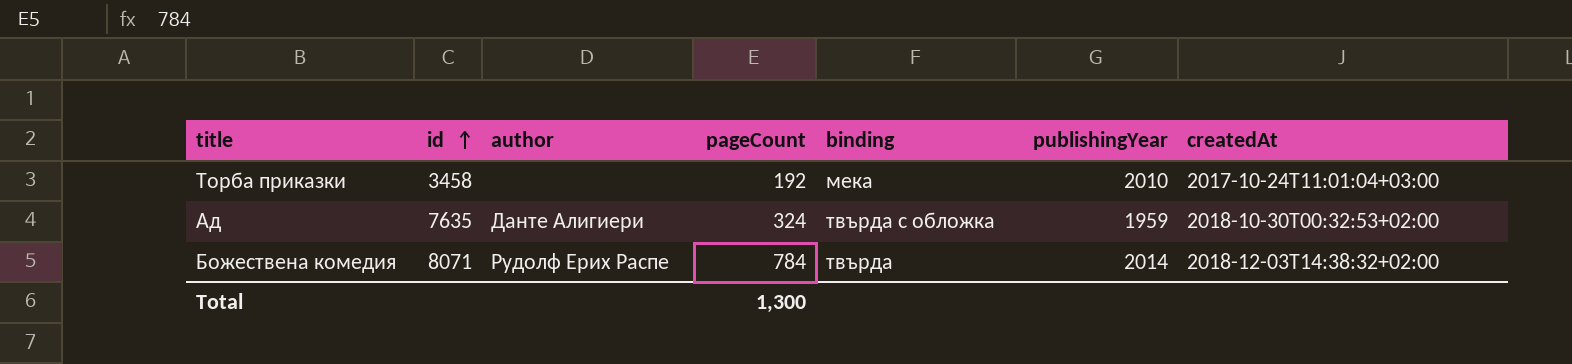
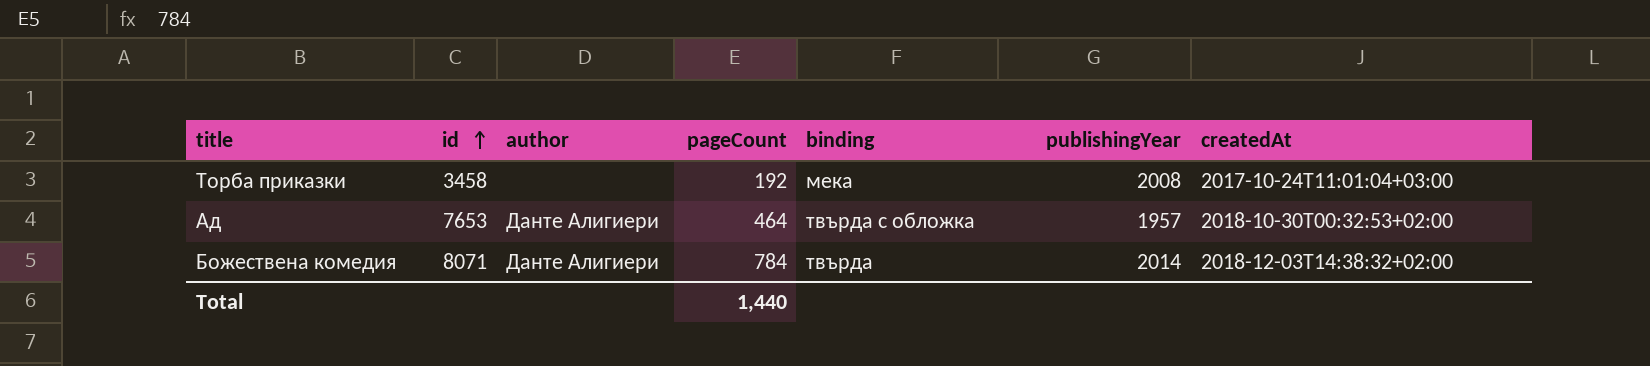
Торба приказки | publishingYear: 2010 -> 2008
Ад | id: 7635 -> 7653
Ад | pageCount: 324 -> 464
Ад | publishingYear: 1959 -> 1957
Божествена комедия | author: Рудолф Ерих Распе -> Данте Алигиери
Total | pageCount: 1,300 -> 1,440

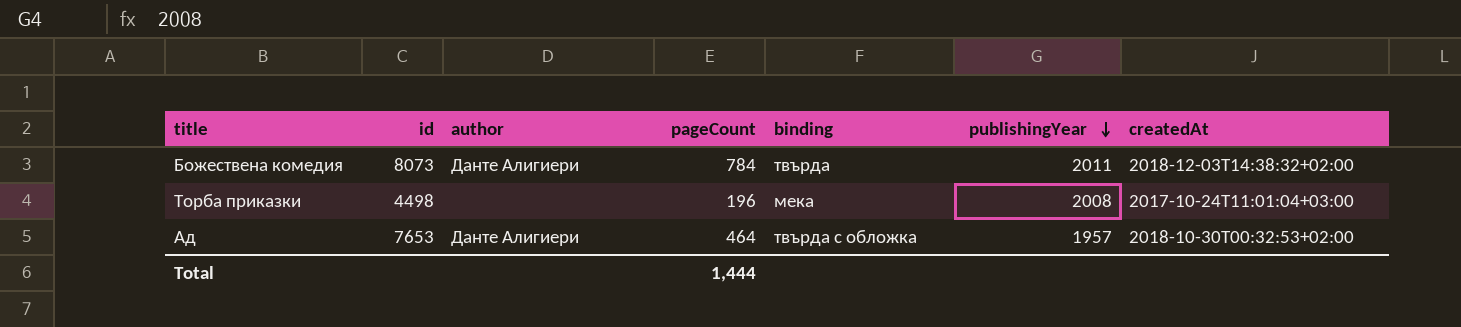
row order: id ascending -> publishingYear descending
Божествена комедия | id: 8071 -> 8073
Божествена комедия | publishingYear: 2014 -> 2011
Торба приказки | id: 3458 -> 4498
Торба приказки | pageCount: 192 -> 196
Total | pageCount: 1,440 -> 1,444

